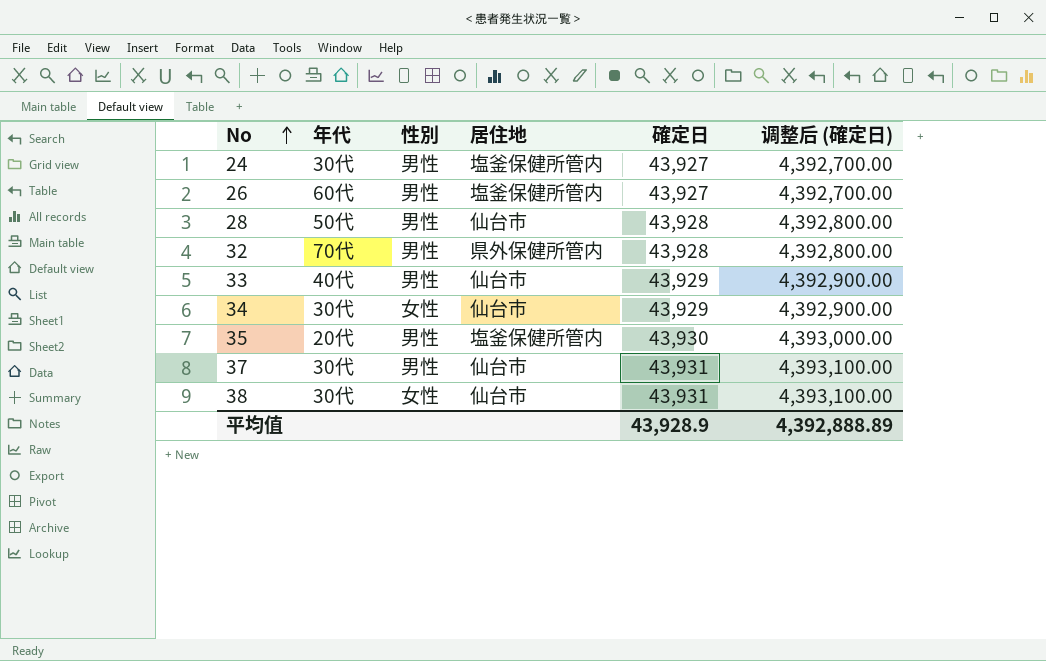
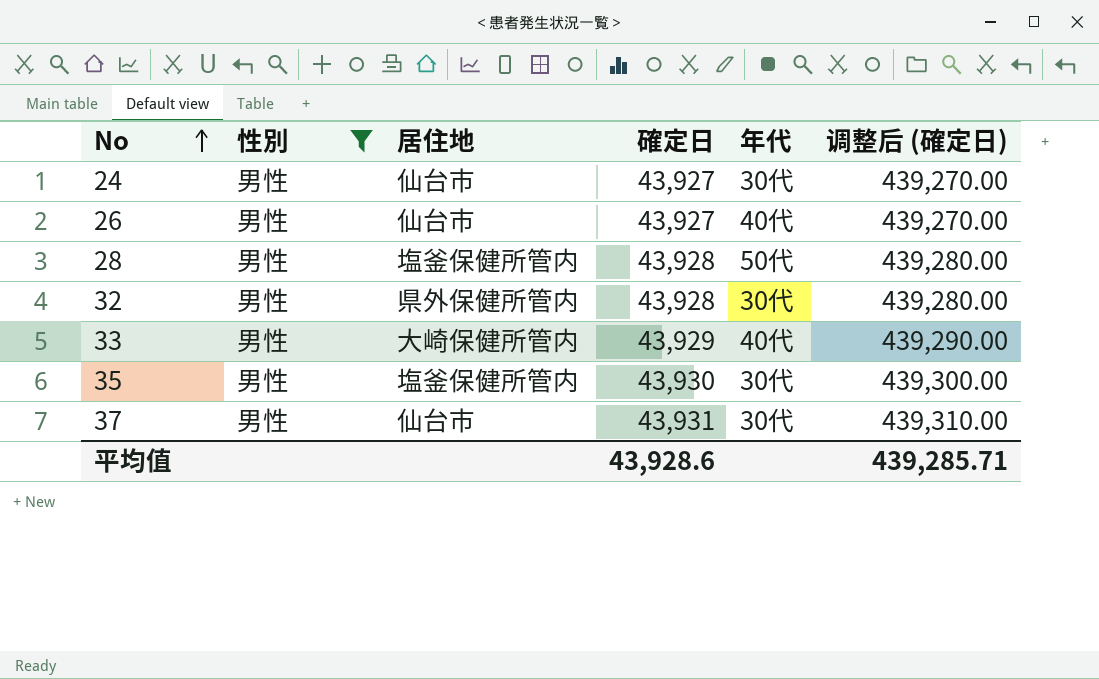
filter: none -> 性別 = 男性
column 年代 | position: 2 -> 5
column 调整后 (確定日) | formula: [確定日] * 100 -> [確定日] * 10
24 | 居住地: 塩釜保健所管内 -> 仙台市
26 | 居住地: 塩釜保健所管内 -> 仙台市
26 | 年代: 60代 -> 40代
28 | 居住地: 仙台市 -> 塩釜保健所管内
32 | 年代: 70代 -> 30代
33 | 居住地: 仙台市 -> 大崎保健所管内
35 | 年代: 20代 -> 30代
平均值 | 確定日: 43,928.9 -> 43,928.6
平均值 | 调整后 (確定日): 4,392,888.89 -> 439,285.71

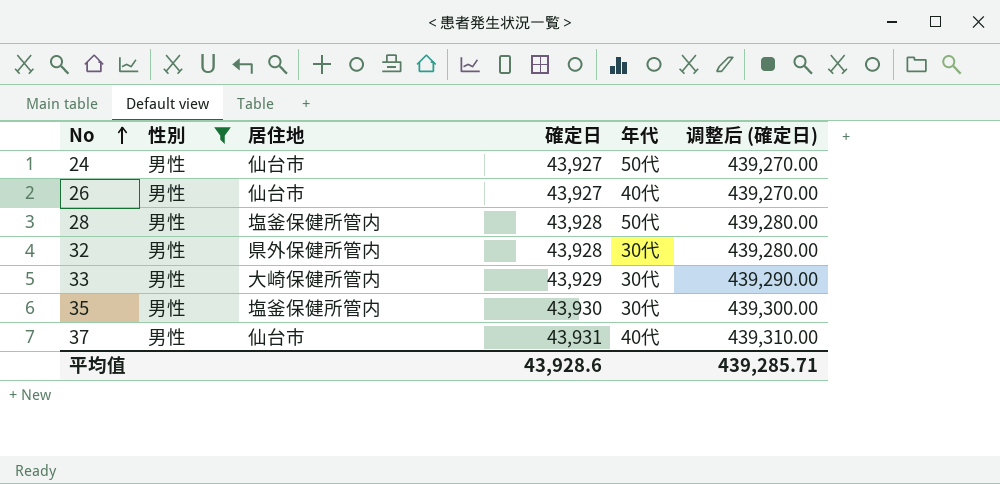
24 | 年代: 30代 -> 50代
33 | 年代: 40代 -> 30代
37 | 年代: 30代 -> 40代

